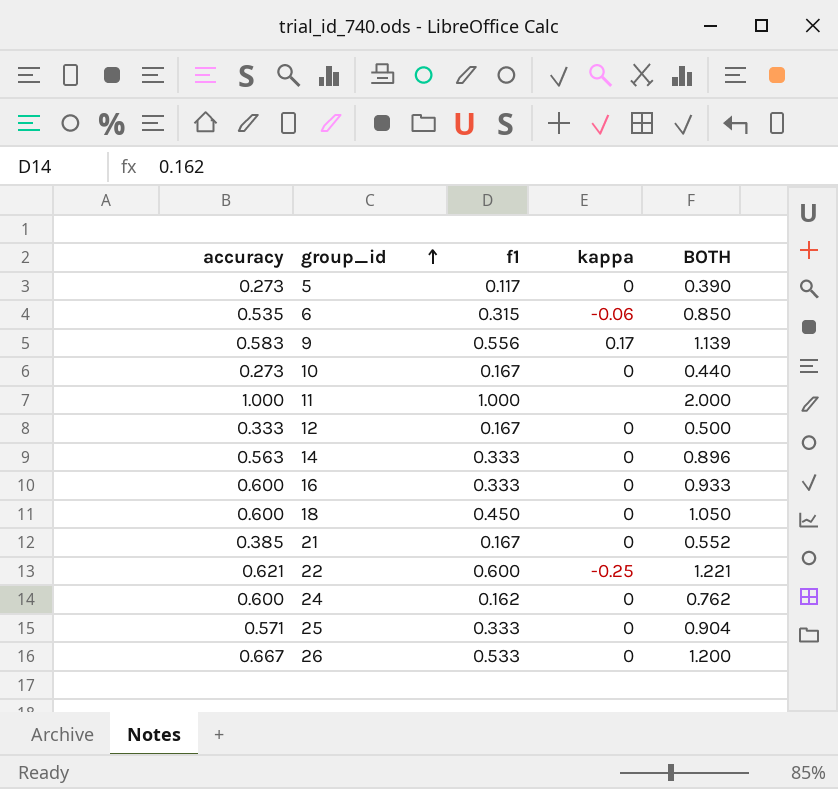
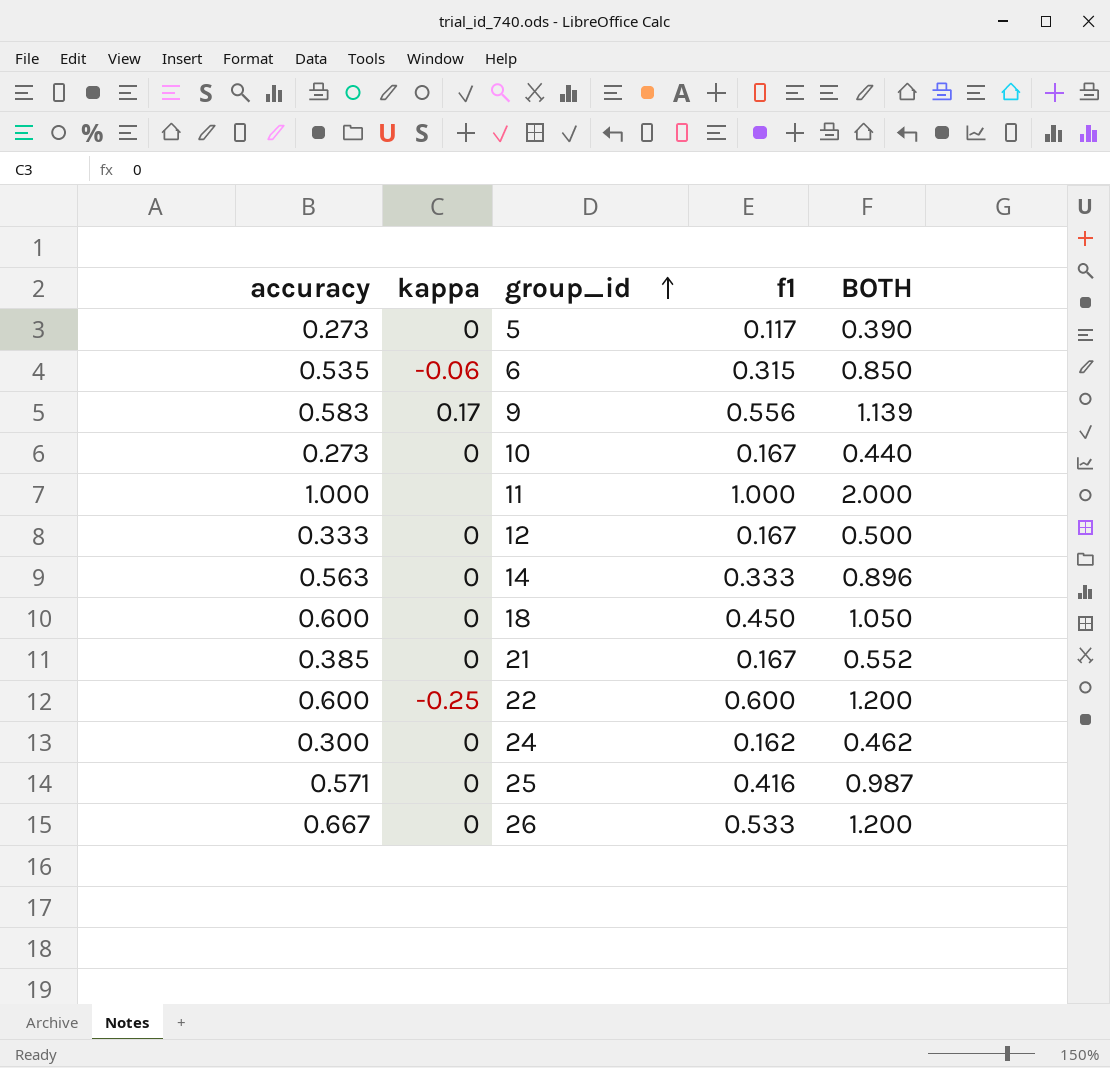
column kappa | position: 4 -> 2
row 16: 0.600 | 0.333 | 0 | 0.933 -> none
22 | accuracy: 0.621 -> 0.600
22 | BOTH: 1.221 -> 1.200
24 | accuracy: 0.600 -> 0.300
24 | BOTH: 0.762 -> 0.462
25 | f1: 0.333 -> 0.416
25 | BOTH: 0.904 -> 0.987

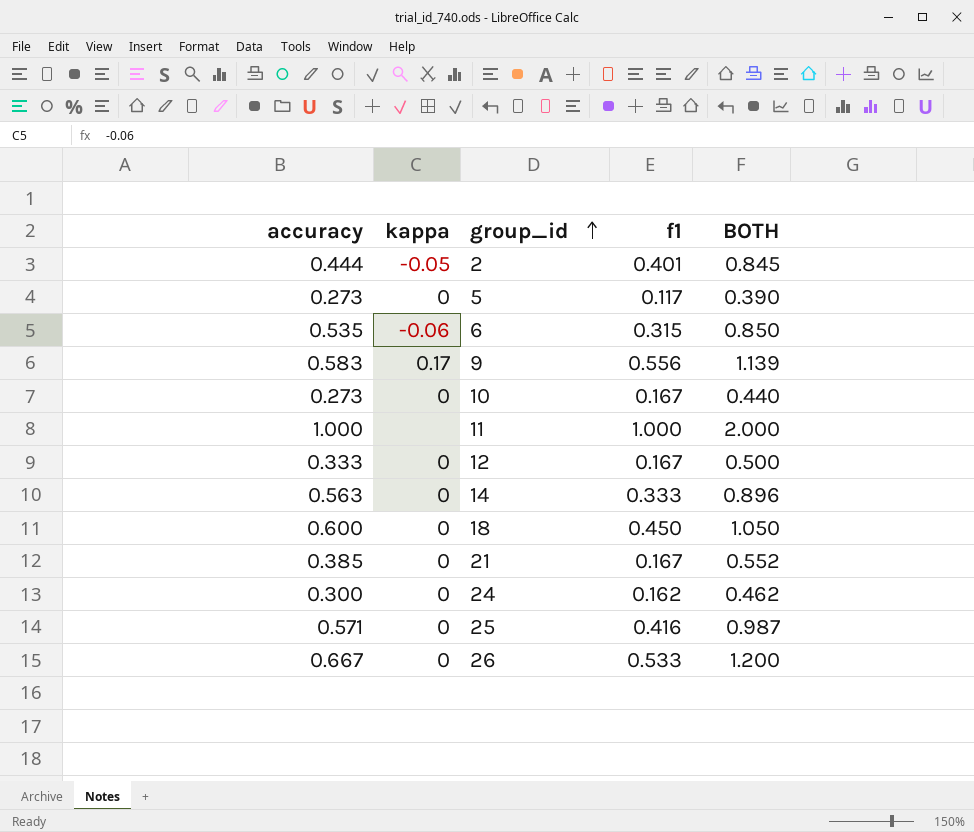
row 22: 0.600 | -0.25 | 0.600 | 1.200 -> none
row 2: none -> 0.444 | -0.05 | 0.401 | 0.845

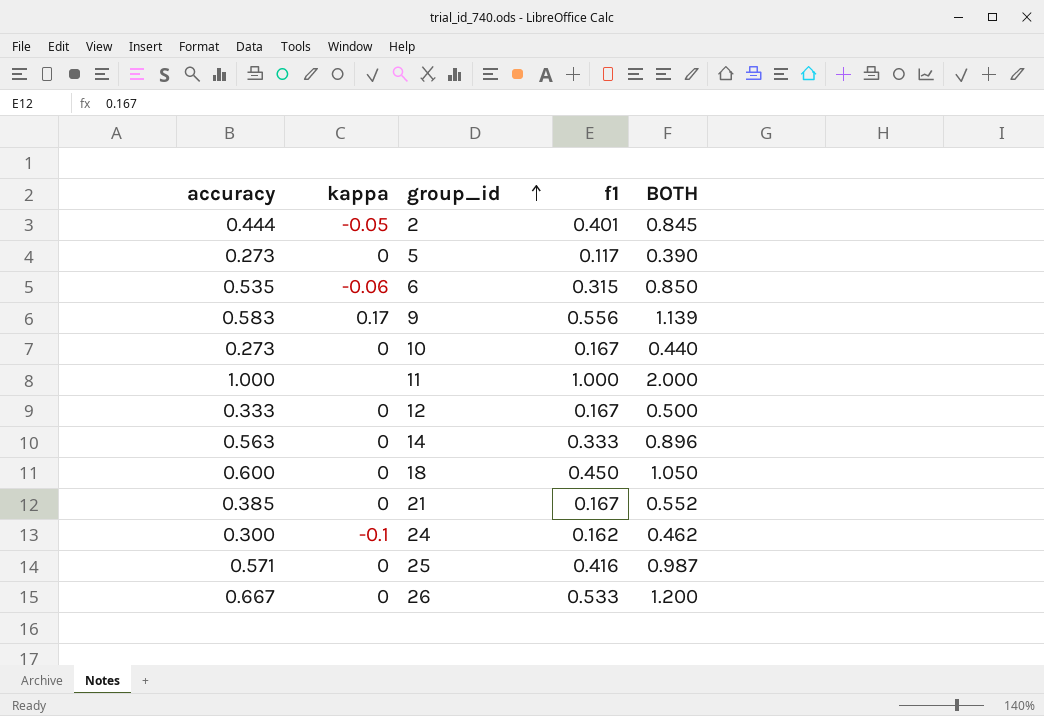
24 | kappa: 0 -> -0.1

